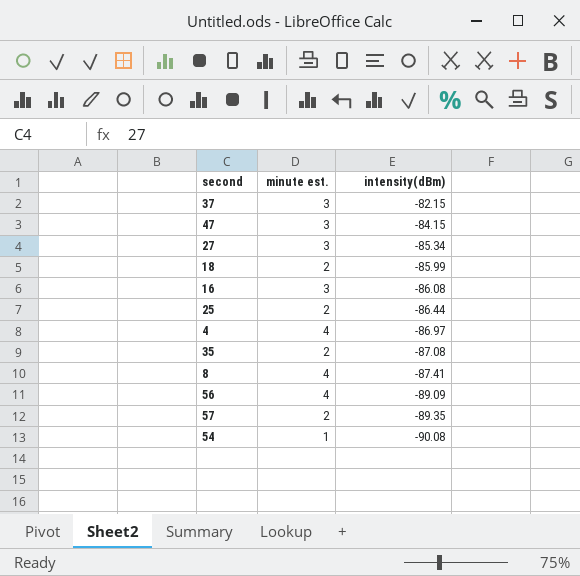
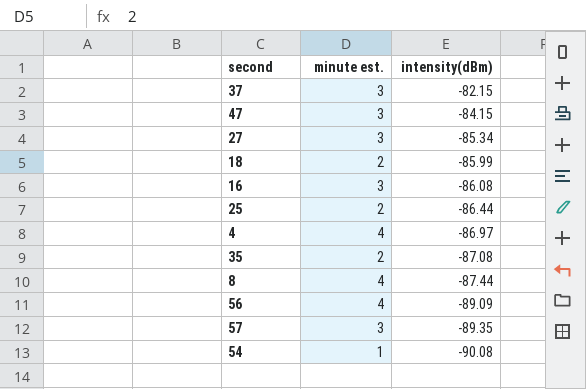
8 | intensity(dBm): -87.41 -> -87.44
57 | minute est.: 2 -> 3

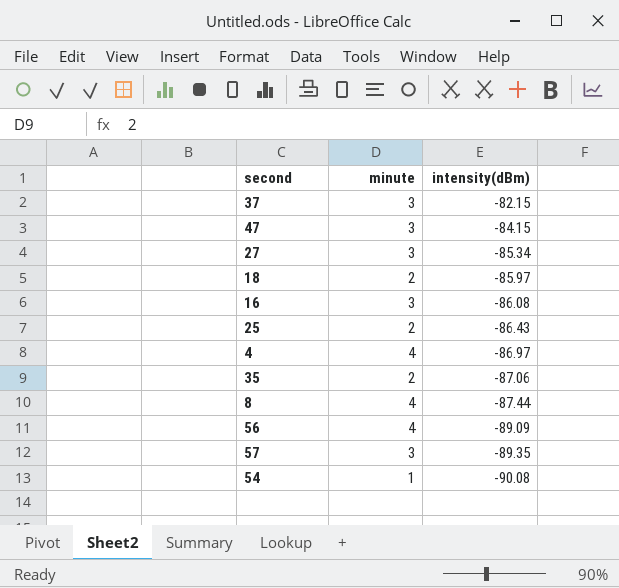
column name: minute est. -> minute
18 | intensity(dBm): -85.99 -> -85.97
25 | intensity(dBm): -86.44 -> -86.43
35 | intensity(dBm): -87.08 -> -87.06

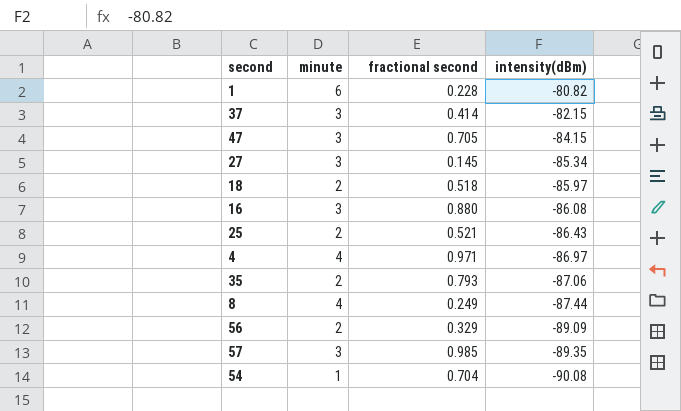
column fractional second | position: none -> 3
row 1: none -> 6 | 0.228 | -80.82
56 | minute: 4 -> 2

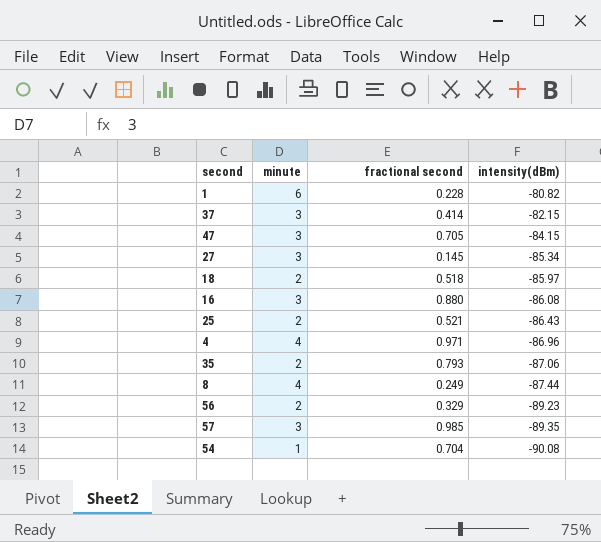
4 | intensity(dBm): -86.97 -> -86.96
56 | intensity(dBm): -89.09 -> -89.23

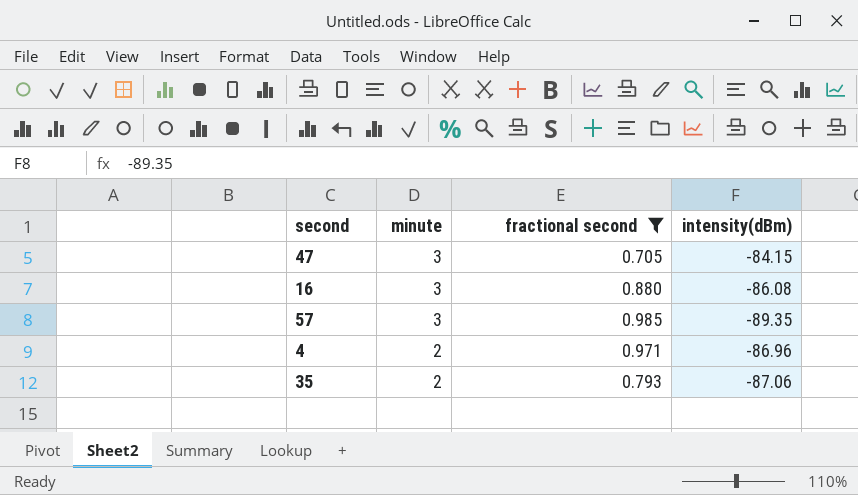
filter: none -> fractional second >= 0.705
row order: intensity(dBm) descending -> minute descending
4 | minute: 4 -> 2

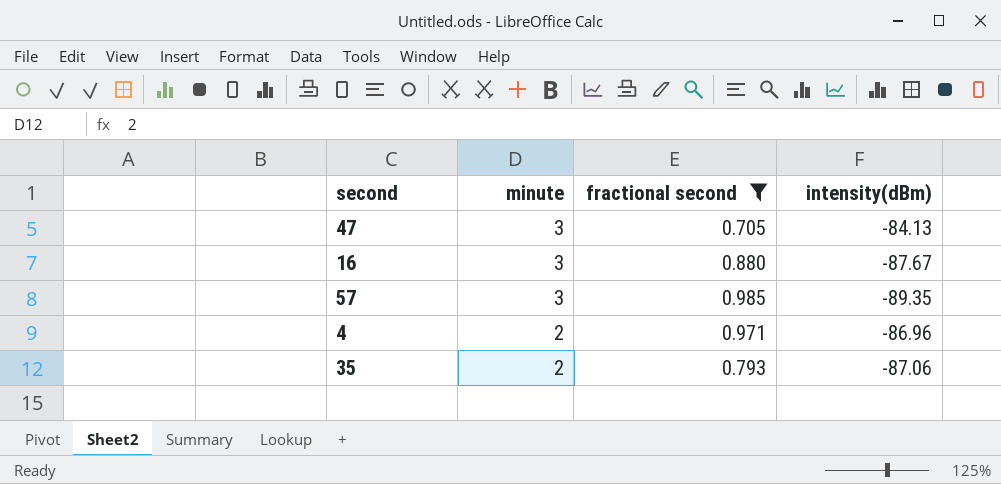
47 | intensity(dBm): -84.15 -> -84.13
16 | intensity(dBm): -86.08 -> -87.67

